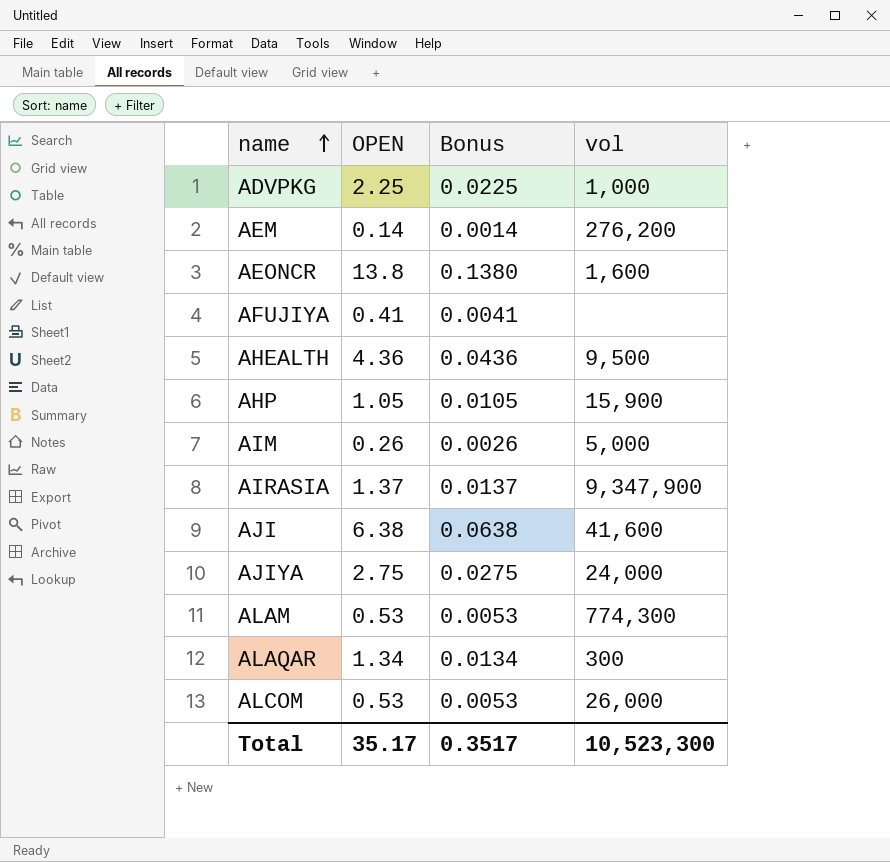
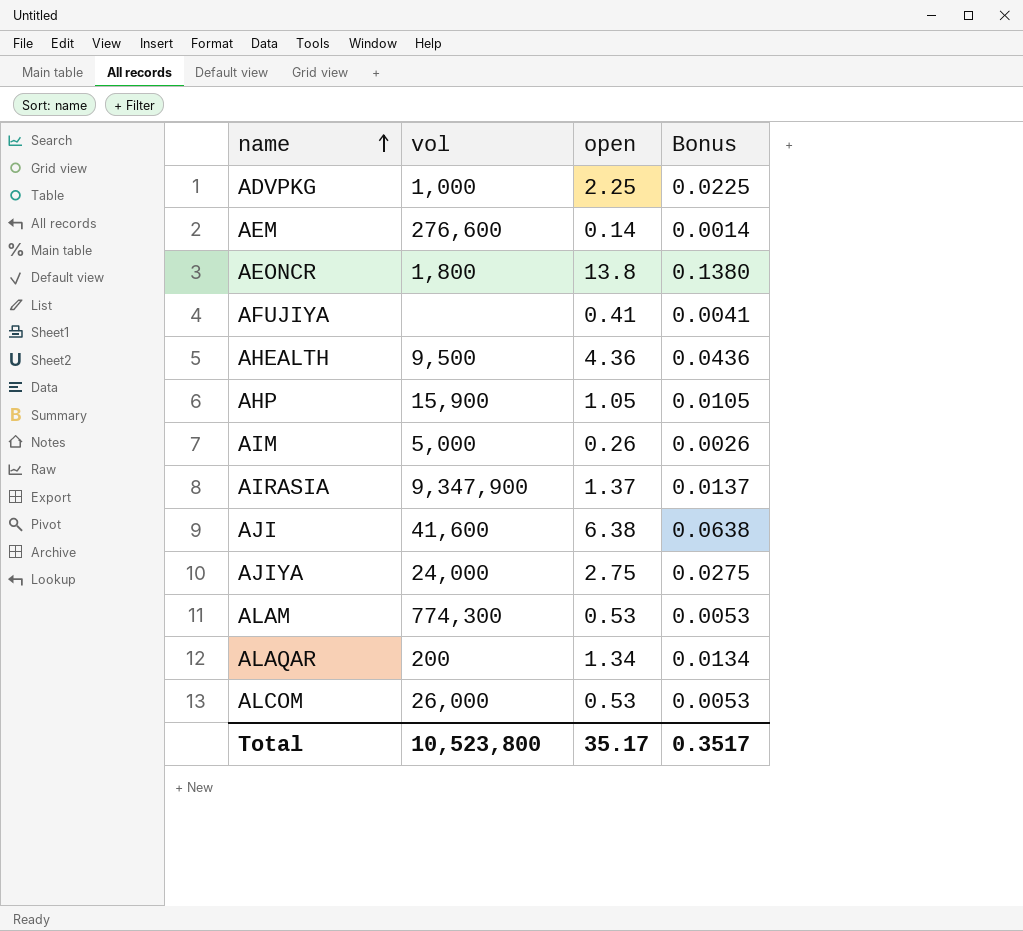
column vol | position: 4 -> 2
column name: OPEN -> open
AEM | vol: 276,200 -> 276,600
AEONCR | vol: 1,600 -> 1,800
ALAQAR | vol: 300 -> 200
Total | vol: 10,523,300 -> 10,523,800

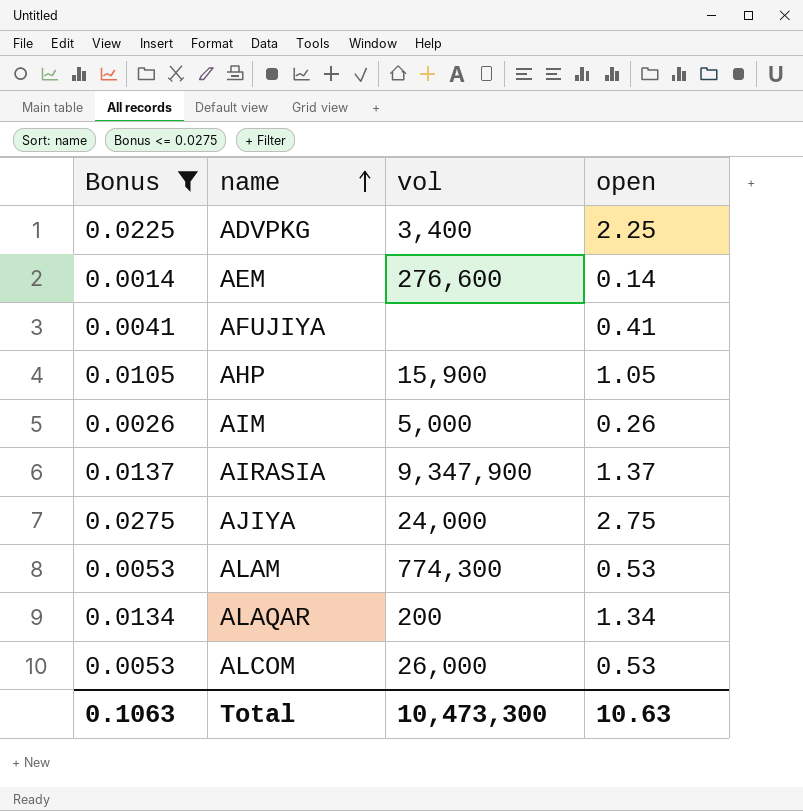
filter: none -> Bonus <= 0.0275
column Bonus | position: 4 -> 1
ADVPKG | vol: 1,000 -> 3,400
Total | Bonus: 0.3517 -> 0.1063
Total | vol: 10,523,800 -> 10,473,300
Total | open: 35.17 -> 10.63

